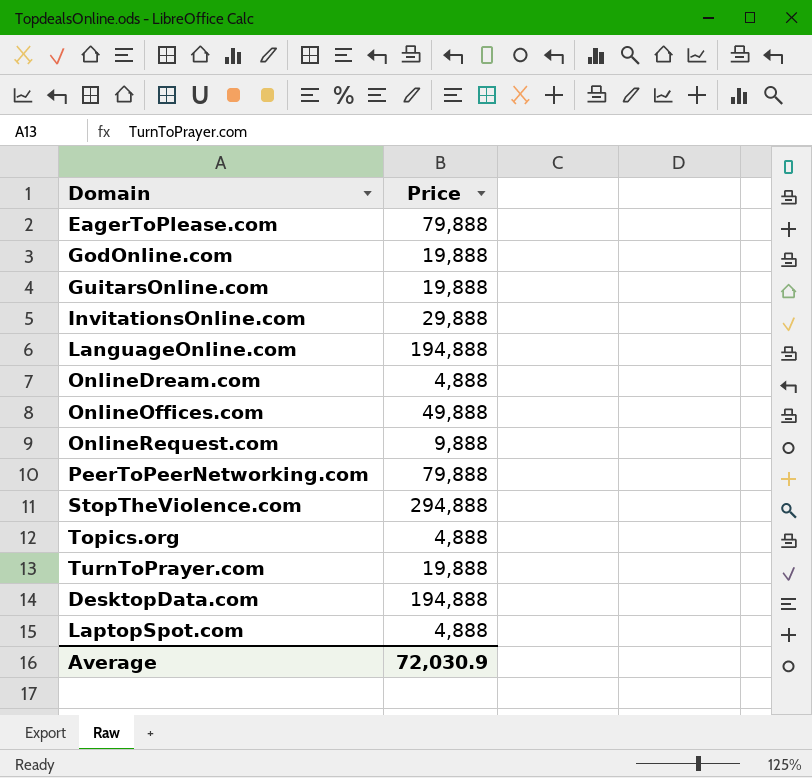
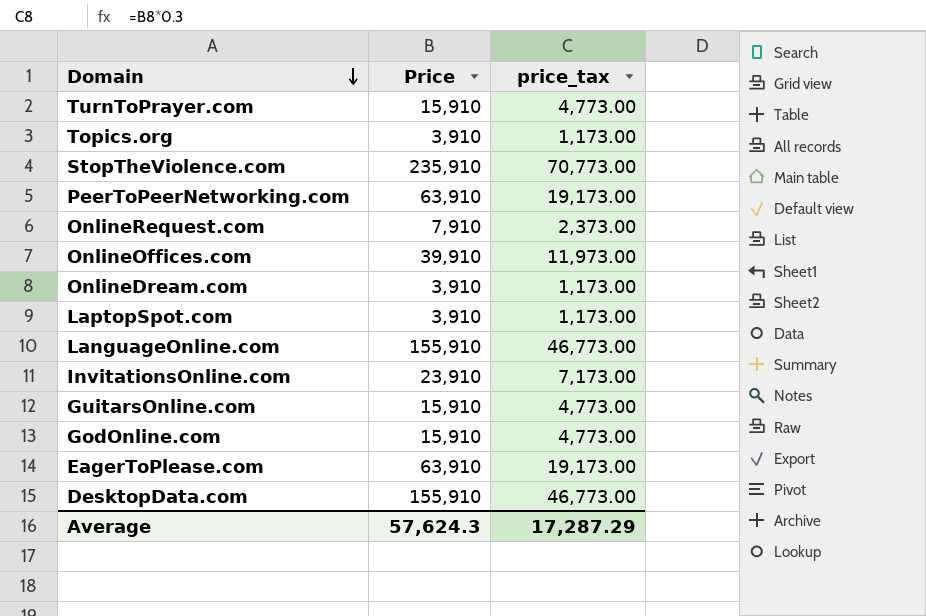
row order: none -> Domain descending
column price_tax | formula: none -> [Price] * 0.3
TurnToPrayer.com | Price: 19,888 -> 15,910
Topics.org | Price: 4,888 -> 3,910
StopTheViolence.com | Price: 294,888 -> 235,910
PeerToPeerNetworking.com | Price: 79,888 -> 63,910
OnlineRequest.com | Price: 9,888 -> 7,910
OnlineOffices.com | Price: 49,888 -> 39,910
OnlineDream.com | Price: 4,888 -> 3,910
LaptopSpot.com | Price: 4,888 -> 3,910
LanguageOnline.com | Price: 194,888 -> 155,910
InvitationsOnline.com | Price: 29,888 -> 23,910
GuitarsOnline.com | Price: 19,888 -> 15,910
GodOnline.com | Price: 19,888 -> 15,910
EagerToPlease.com | Price: 79,888 -> 63,910
DesktopData.com | Price: 194,888 -> 155,910
Average | Price: 72,030.9 -> 57,624.3

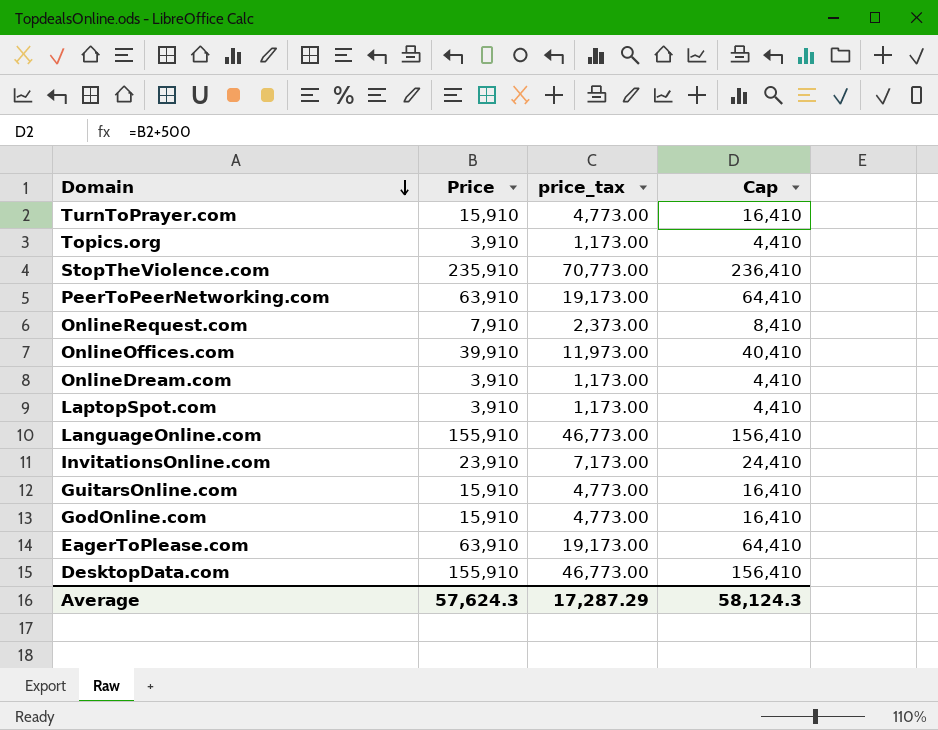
column Cap | formula: none -> [Price] + 500

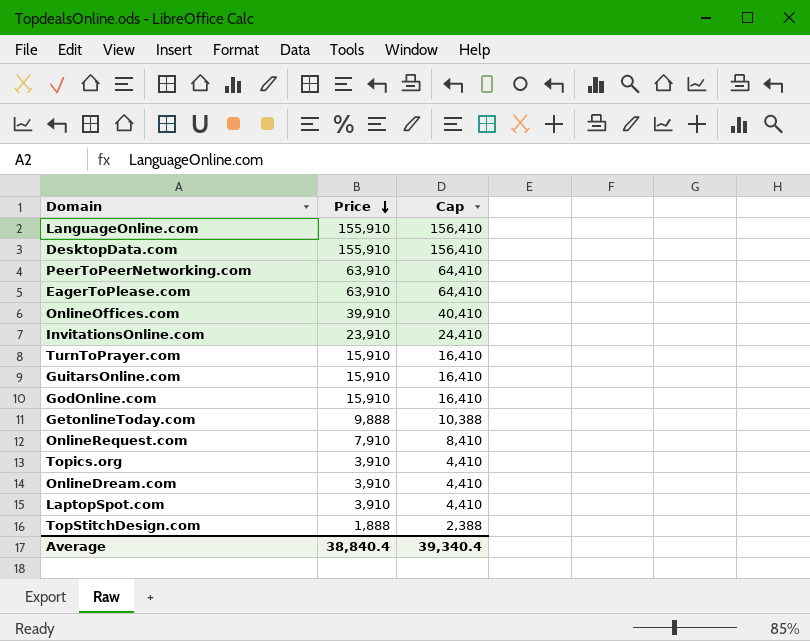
row order: Domain descending -> Price descending
column price_tax | formula: [Price] * 0.3 -> none
row StopTheViolence.com: 235,910 | 70,773.00 | 236,410 -> none
row GetonlineToday.com: none -> 9,888 | 10,388
row TopStitchDesign.com: none -> 1,888 | 2,388
Average | Price: 57,624.3 -> 38,840.4
Average | Cap: 58,124.3 -> 39,340.4

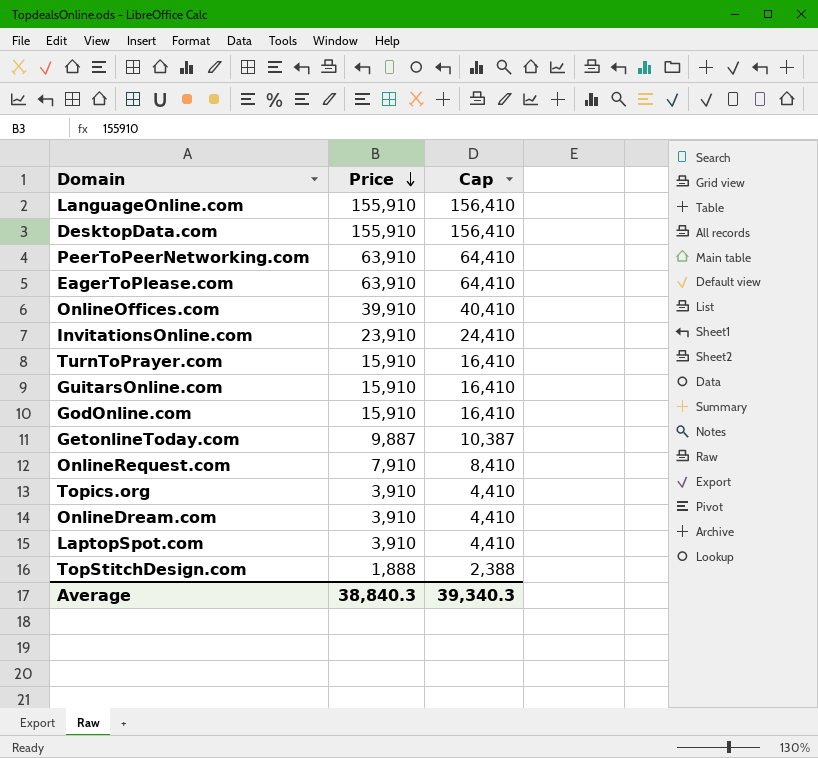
GetonlineToday.com | Price: 9,888 -> 9,887
GetonlineToday.com | Cap: 10,388 -> 10,387
Average | Price: 38,840.4 -> 38,840.3
Average | Cap: 39,340.4 -> 39,340.3

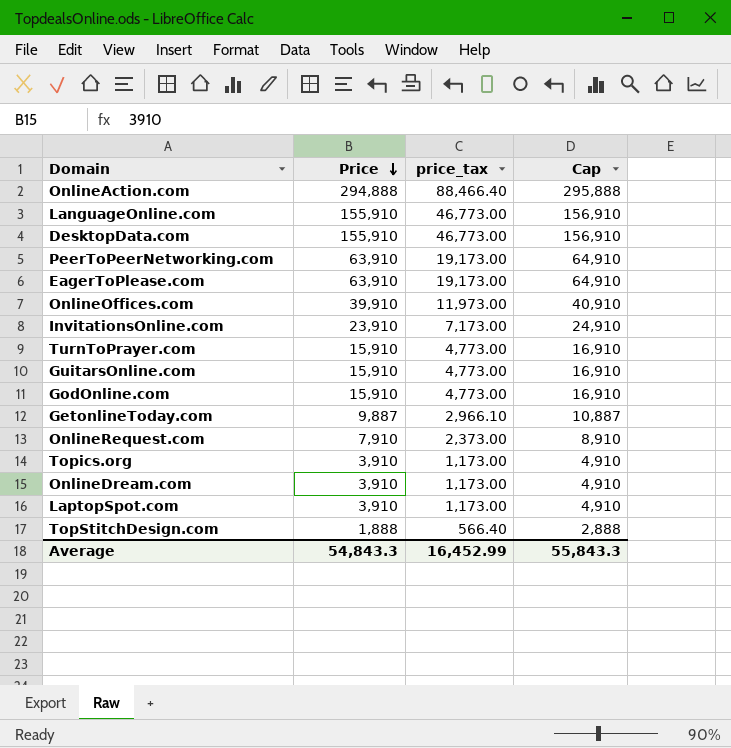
column price_tax | formula: none -> [Price] * 0.3
column Cap | formula: [Price] + 500 -> [Price] + 1000
row OnlineAction.com: none -> 294,888 | 88,466.40 | 295,888
Average | Price: 38,840.3 -> 54,843.3
Average | Cap: 39,340.3 -> 55,843.3

